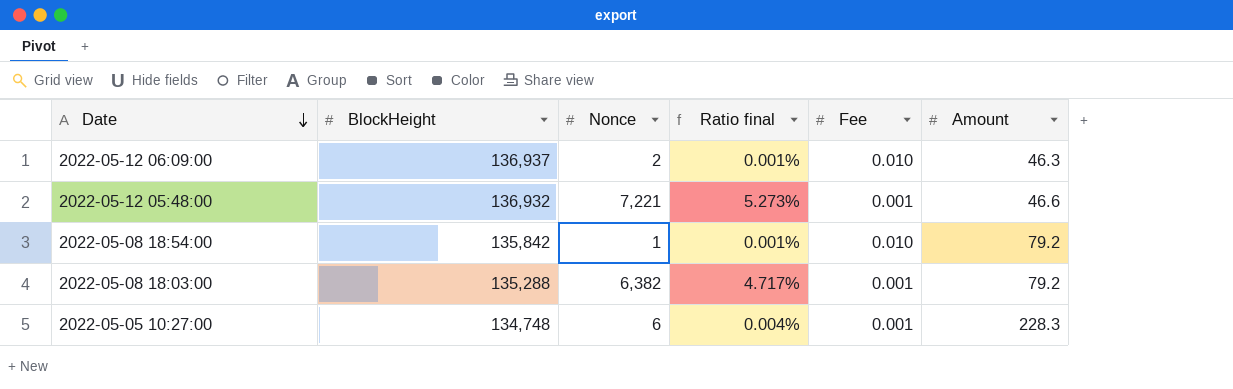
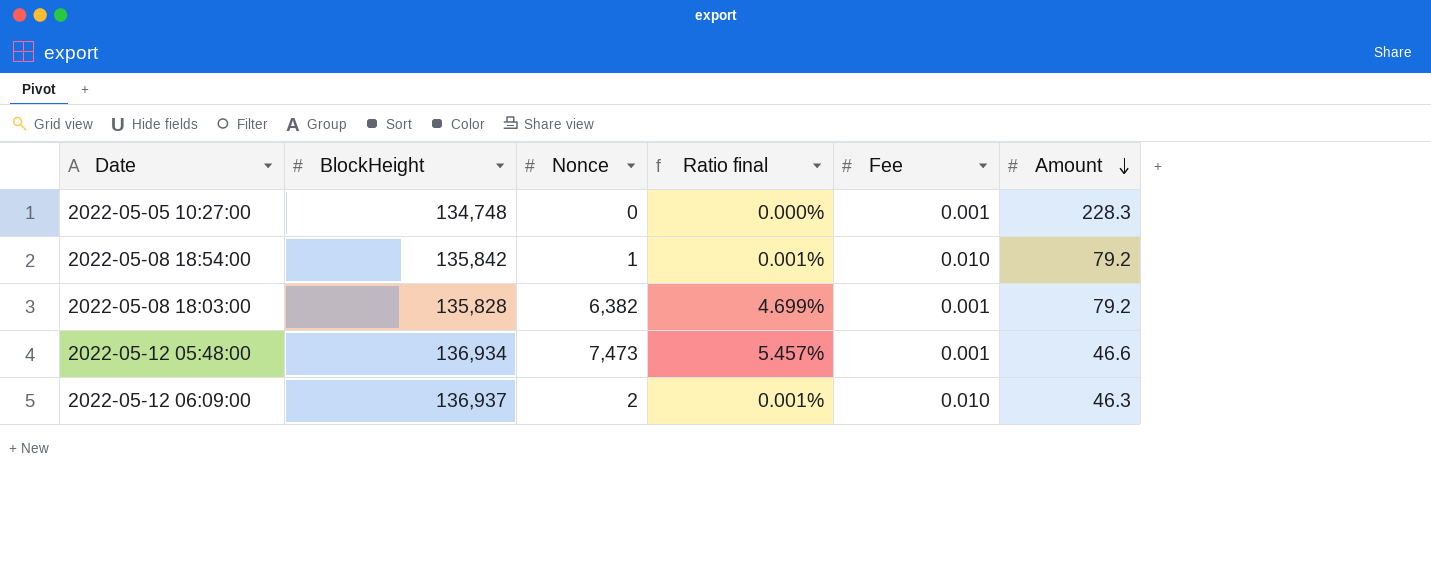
row order: Date descending -> Amount descending
2022-05-05 10:27:00 | Nonce: 6 -> 0
2022-05-05 10:27:00 | Ratio final: 0.004% -> 0.000%
2022-05-08 18:03:00 | BlockHeight: 135,288 -> 135,828
2022-05-08 18:03:00 | Ratio final: 4.717% -> 4.699%
2022-05-12 05:48:00 | BlockHeight: 136,932 -> 136,934
2022-05-12 05:48:00 | Nonce: 7,221 -> 7,473
2022-05-12 05:48:00 | Ratio final: 5.273% -> 5.457%

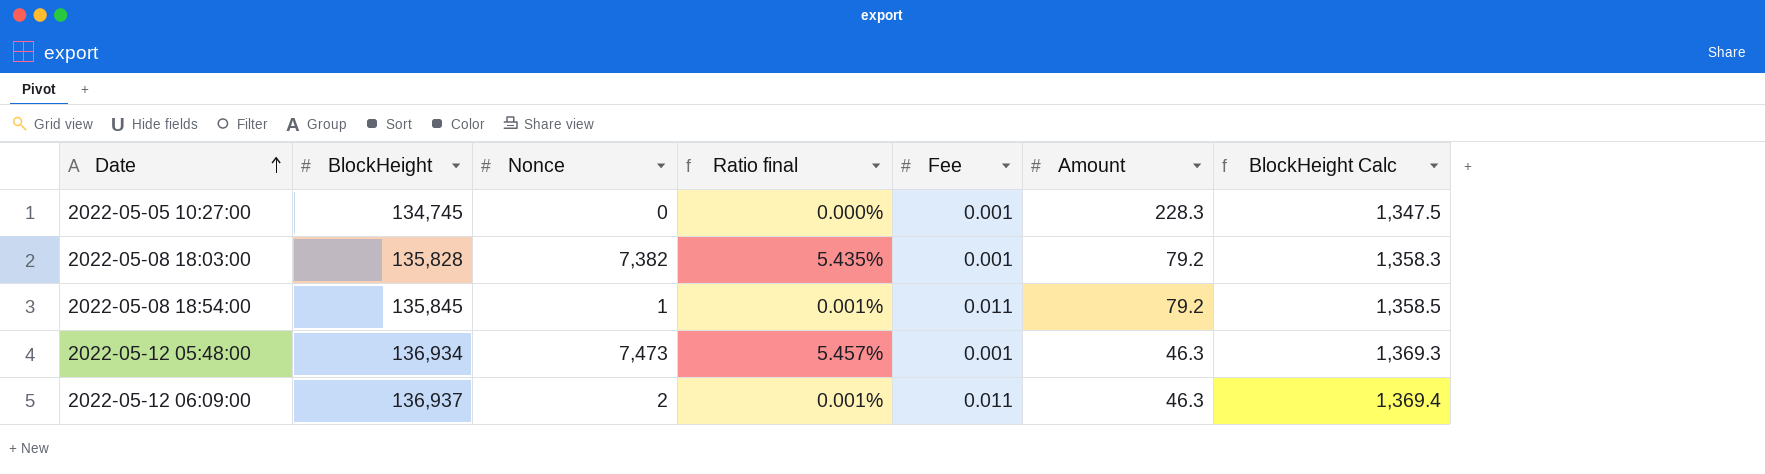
row order: Amount descending -> Date ascending
column BlockHeight Calc | formula: none -> [BlockHeight] * 0.01
2022-05-05 10:27:00 | BlockHeight: 134,748 -> 134,745
2022-05-08 18:03:00 | Nonce: 6,382 -> 7,382
2022-05-08 18:03:00 | Ratio final: 4.699% -> 5.435%
2022-05-08 18:54:00 | BlockHeight: 135,842 -> 135,845
2022-05-08 18:54:00 | Fee: 0.010 -> 0.011
2022-05-12 05:48:00 | Amount: 46.6 -> 46.3
2022-05-12 06:09:00 | Fee: 0.010 -> 0.011

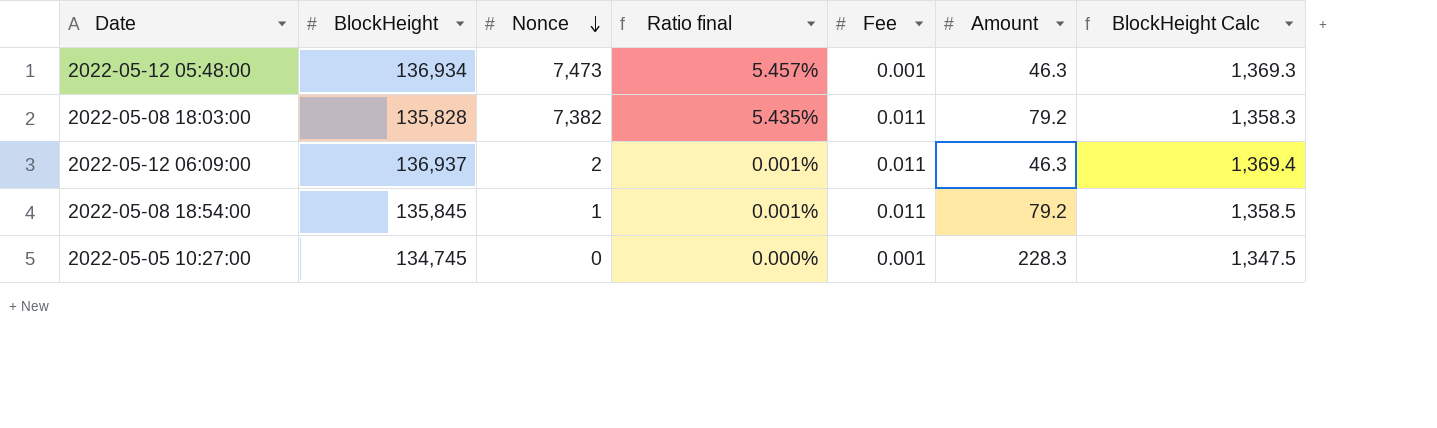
row order: Date ascending -> Nonce descending
2022-05-08 18:03:00 | Fee: 0.001 -> 0.011

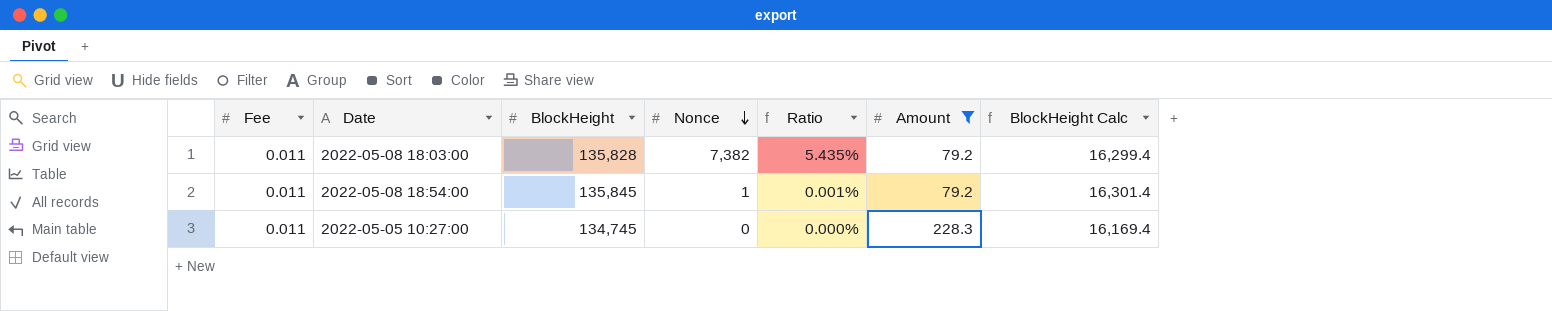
filter: none -> Amount != 46.3
column Fee | position: 5 -> 1
column name: Ratio final -> Ratio
column BlockHeight Calc | formula: [BlockHeight] * 0.01 -> [BlockHeight] * 0.12
2022-05-05 10:27:00 | Fee: 0.001 -> 0.011

